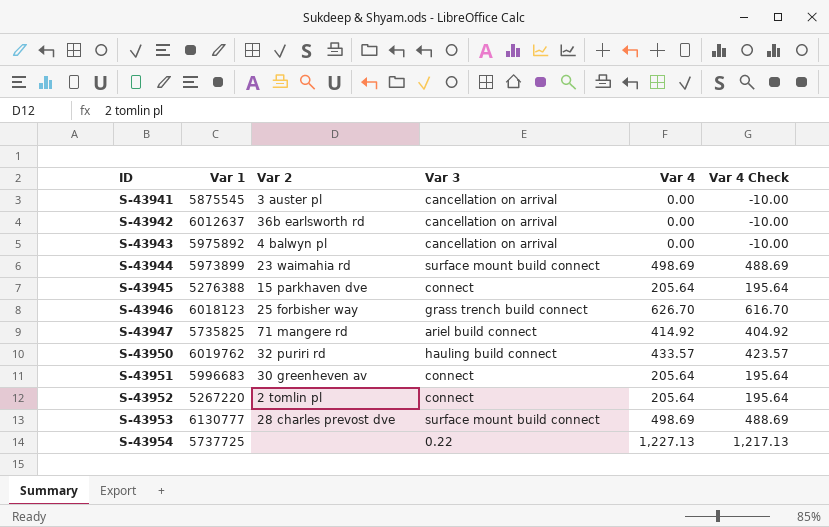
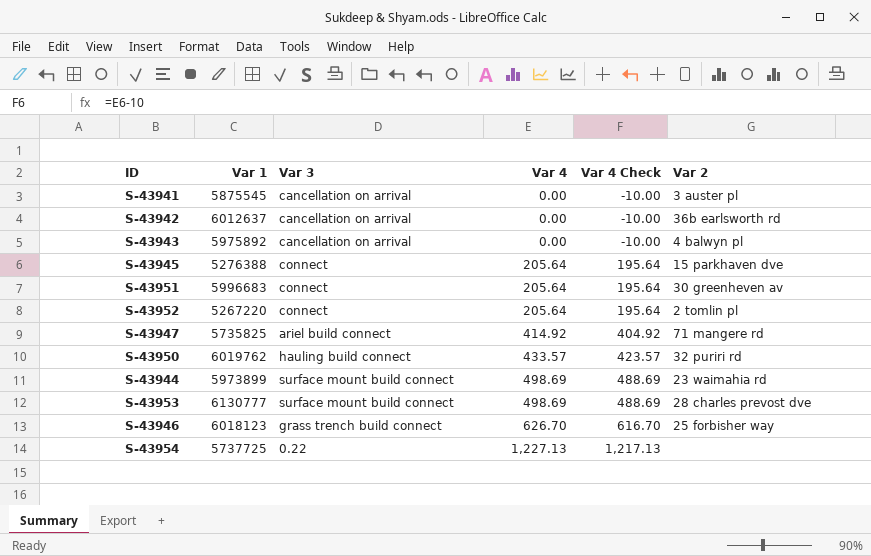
row order: ID ascending -> Var 4 ascending
column Var 2 | position: 3 -> 6

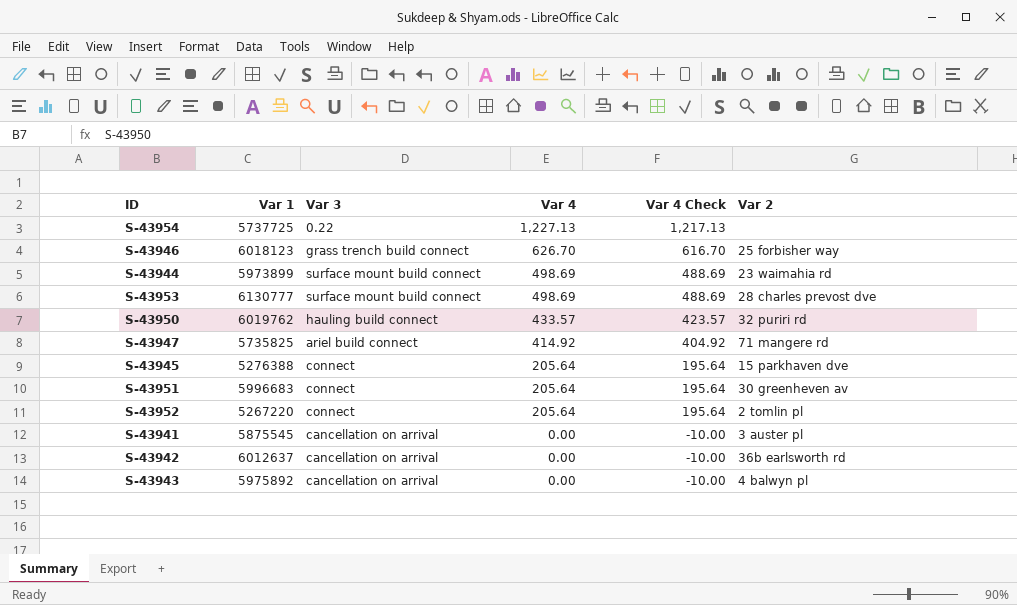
row order: Var 4 ascending -> Var 4 descending

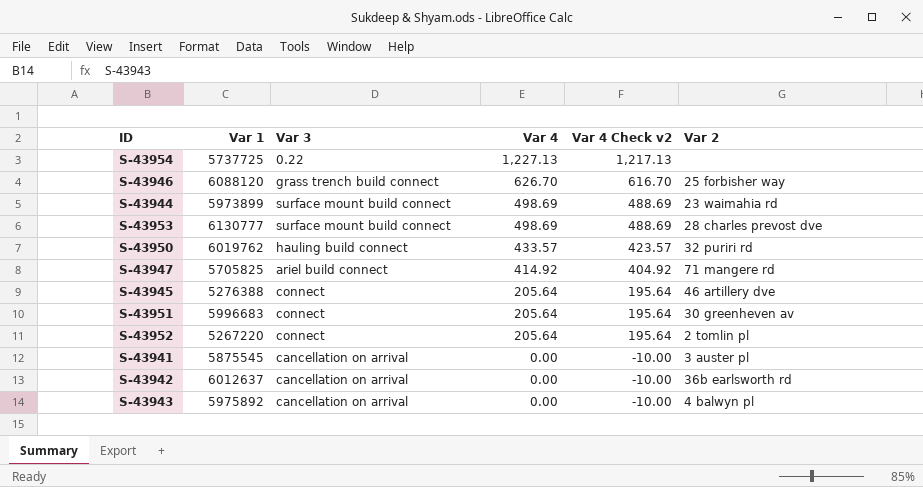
column name: Var 4 Check -> Var 4 Check v2
S-43946 | Var 1: 6018123 -> 6088120
S-43947 | Var 1: 5735825 -> 5705825
S-43945 | Var 2: 15 parkhaven dve -> 46 artillery dve

